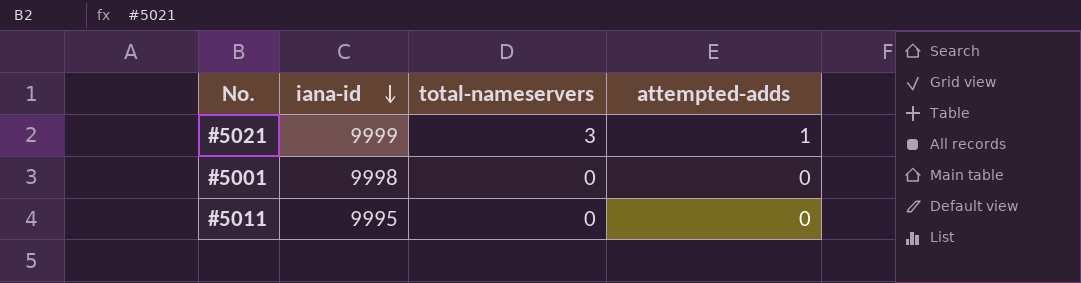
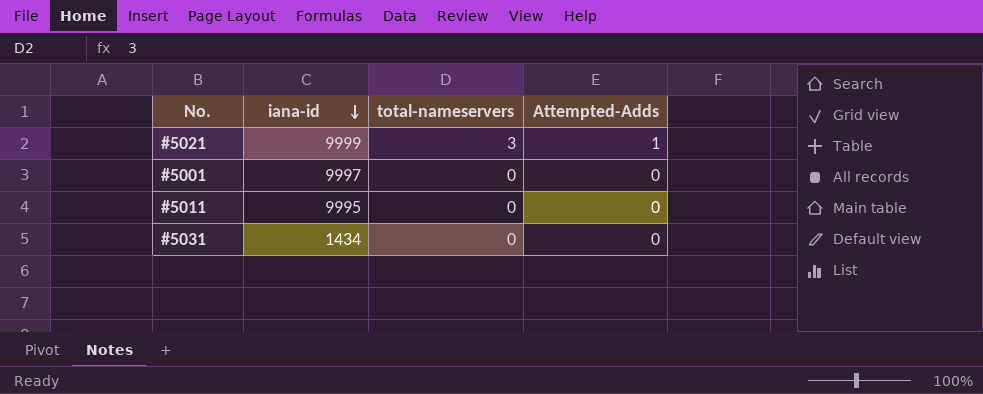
column name: attempted-adds -> Attempted-Adds
#5001 | iana-id: 9998 -> 9997
row #5031: none -> 1434 | 0 | 0

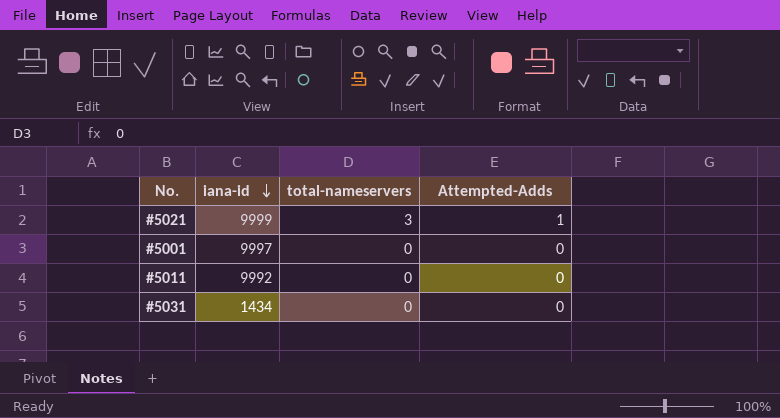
#5011 | iana-id: 9995 -> 9992

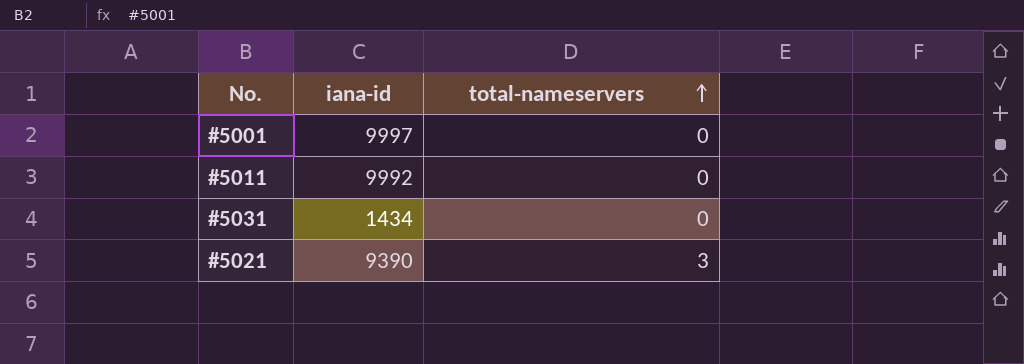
row order: iana-id descending -> total-nameservers ascending
column Attempted-Adds | position: 4 -> none
#5021 | iana-id: 9999 -> 9390

